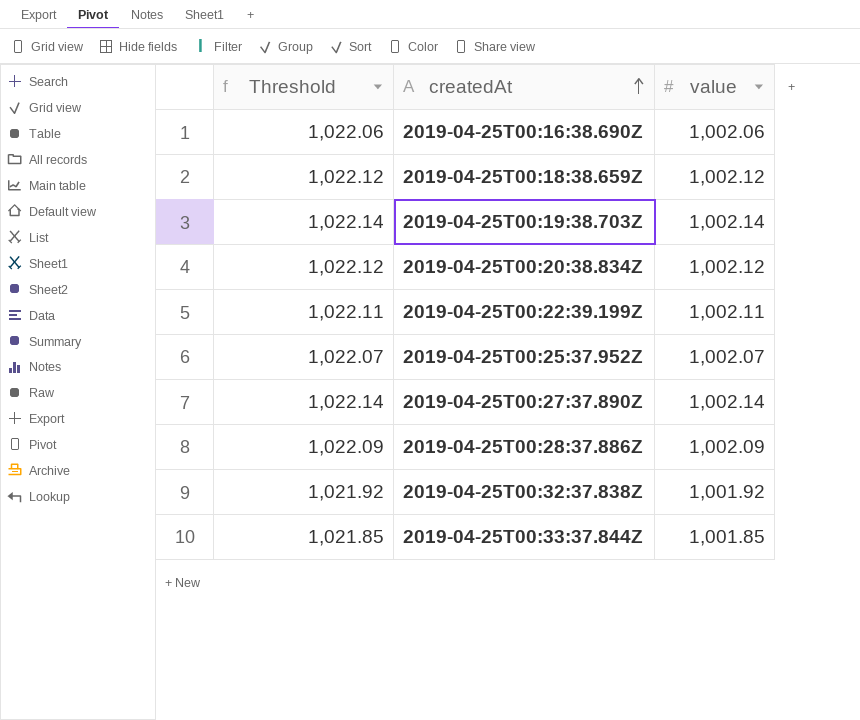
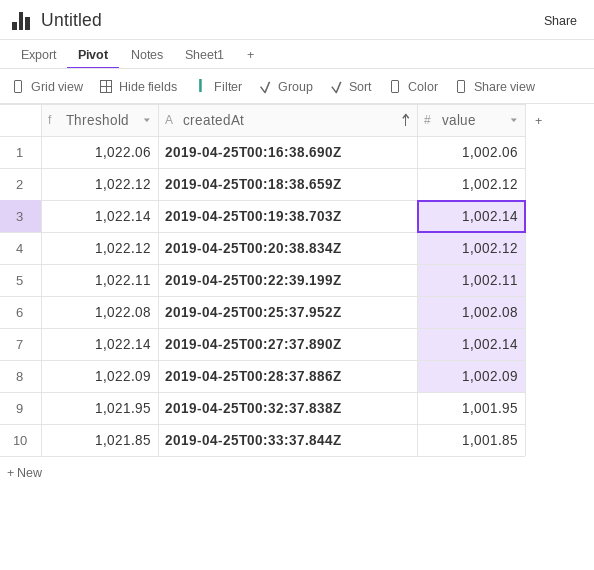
2019-04-25T00:25:37.952Z | Threshold: 1,022.07 -> 1,022.08
2019-04-25T00:25:37.952Z | value: 1,002.07 -> 1,002.08
2019-04-25T00:32:37.838Z | Threshold: 1,021.92 -> 1,021.95
2019-04-25T00:32:37.838Z | value: 1,001.92 -> 1,001.95

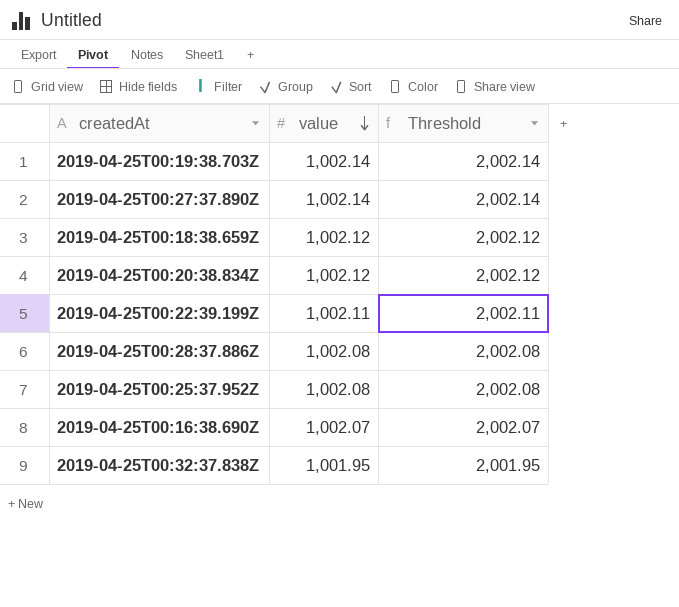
row order: createdAt ascending -> value descending
column Threshold | formula: [value] + 20 -> [value] + 1000
column Threshold | position: 1 -> 3
row 2019-04-25T00:33:37.844Z: 1,021.85 | 1,001.85 -> none
2019-04-25T00:28:37.886Z | value: 1,002.09 -> 1,002.08
2019-04-25T00:16:38.690Z | value: 1,002.06 -> 1,002.07

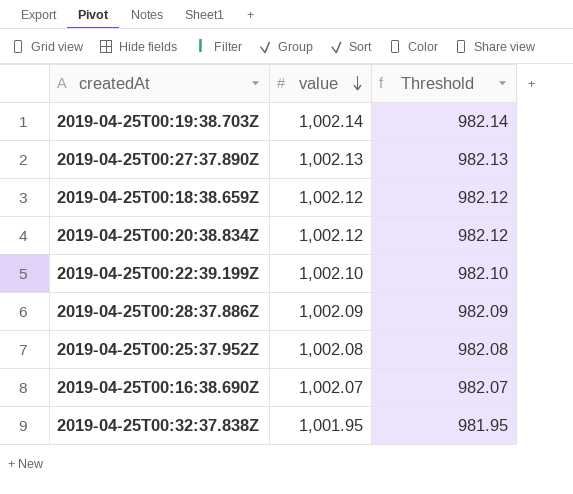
column Threshold | formula: [value] + 1000 -> [value] - 20
2019-04-25T00:27:37.890Z | value: 1,002.14 -> 1,002.13
2019-04-25T00:22:39.199Z | value: 1,002.11 -> 1,002.10
2019-04-25T00:28:37.886Z | value: 1,002.08 -> 1,002.09

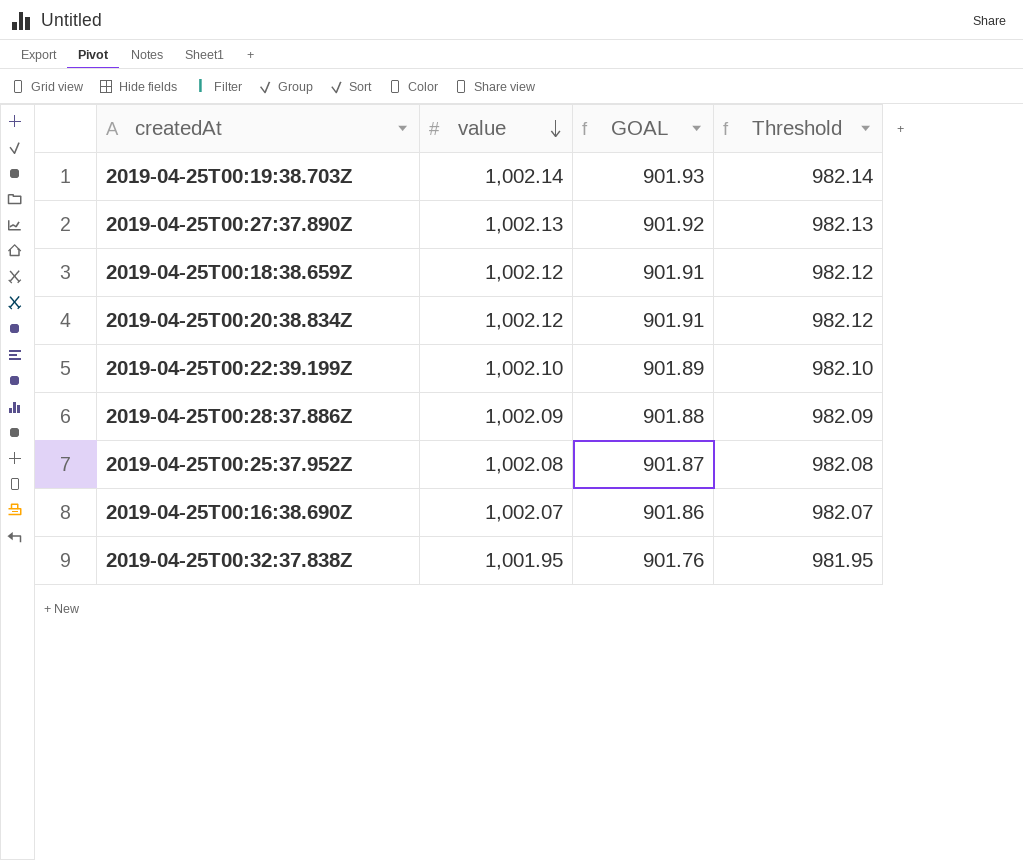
column GOAL | formula: none -> [value] * 0.9

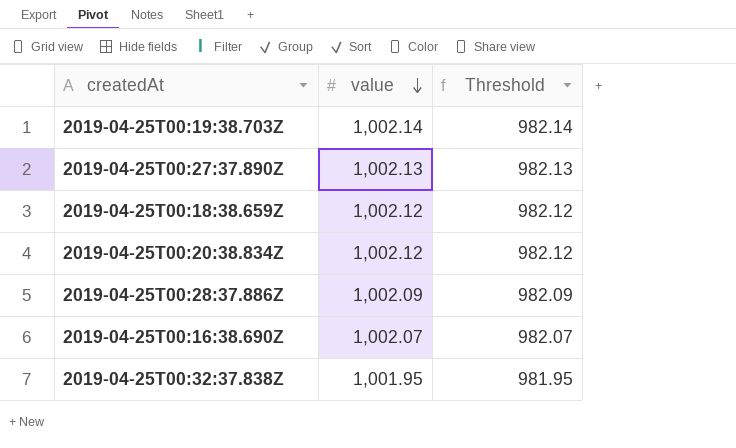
column GOAL | formula: [value] * 0.9 -> none
row 2019-04-25T00:22:39.199Z: 1,002.10 | 901.89 | 982.10 -> none
row 2019-04-25T00:25:37.952Z: 1,002.08 | 901.87 | 982.08 -> none

